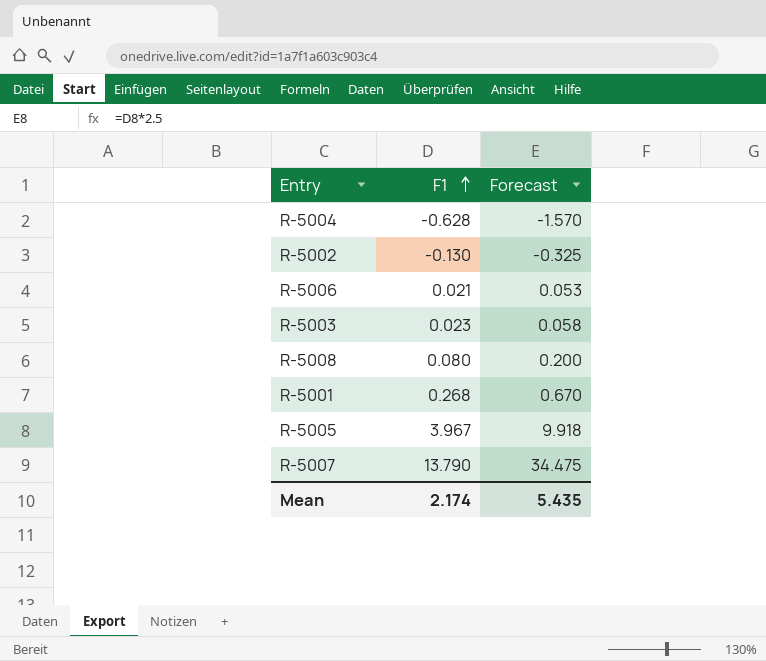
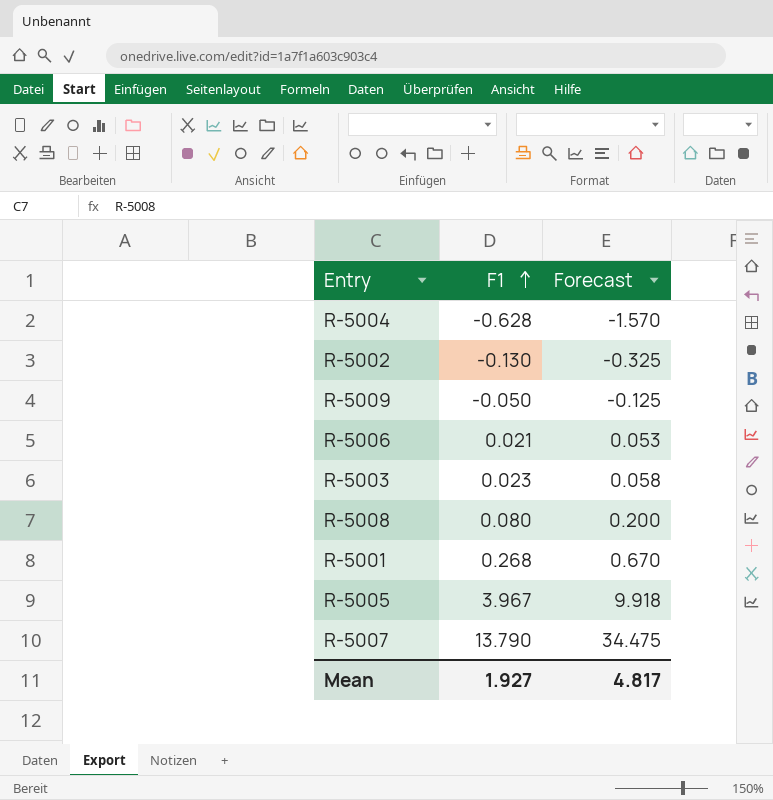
row R-5009: none -> -0.050 | -0.125
Mean | F1: 2.174 -> 1.927
Mean | Forecast: 5.435 -> 4.817

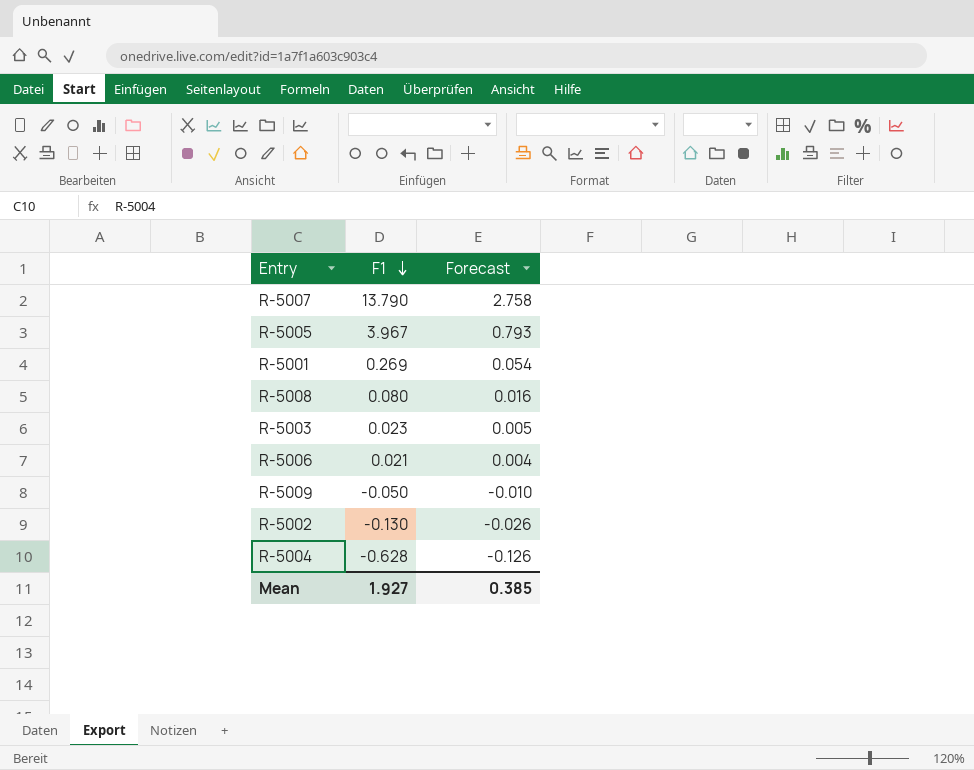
row order: F1 ascending -> F1 descending
column Forecast | formula: [F1] * 2.5 -> [F1] * 0.2
R-5001 | F1: 0.268 -> 0.269
Mean | Forecast: 4.817 -> 0.385

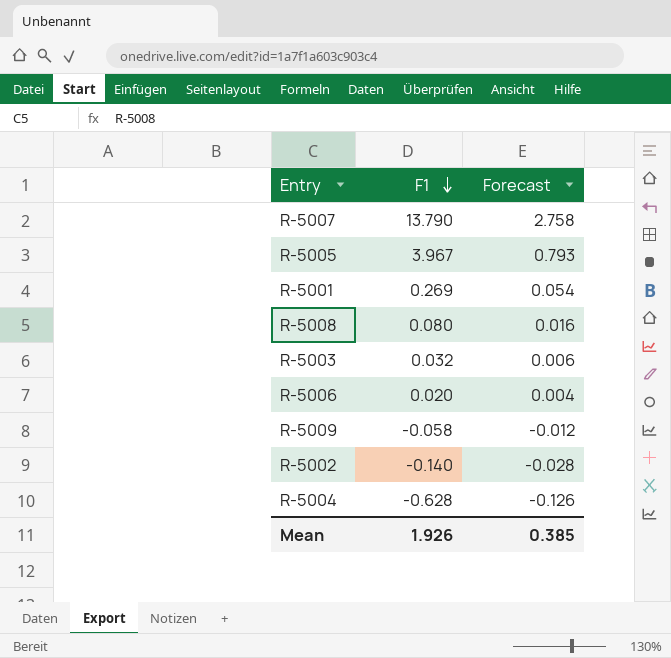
R-5003 | F1: 0.023 -> 0.032
R-5003 | Forecast: 0.005 -> 0.006
R-5006 | F1: 0.021 -> 0.020
R-5009 | F1: -0.050 -> -0.058
R-5009 | Forecast: -0.010 -> -0.012
R-5002 | F1: -0.130 -> -0.140
R-5002 | Forecast: -0.026 -> -0.028
Mean | F1: 1.927 -> 1.926

